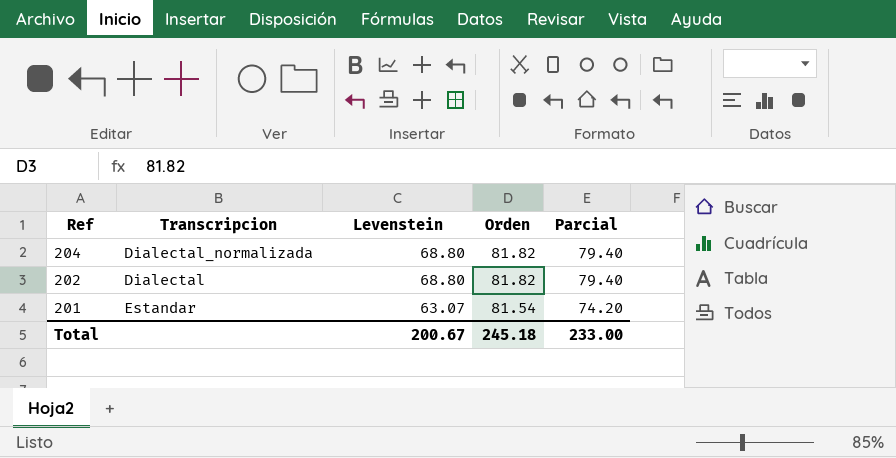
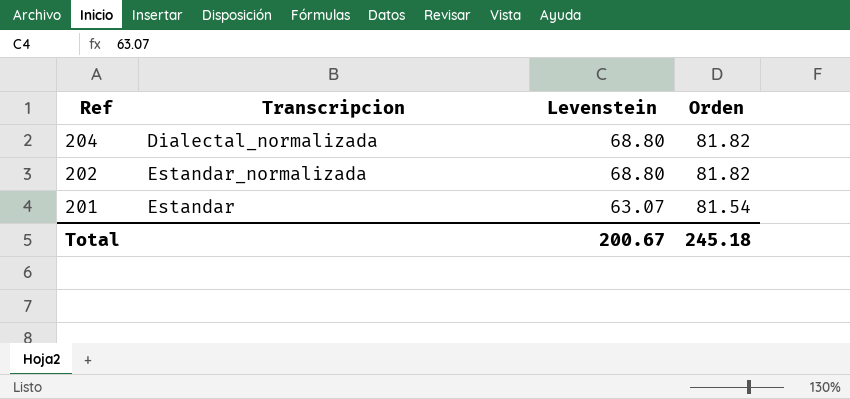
column Parcial | position: 5 -> none
202 | Transcripcion: Dialectal -> Estandar_normalizada

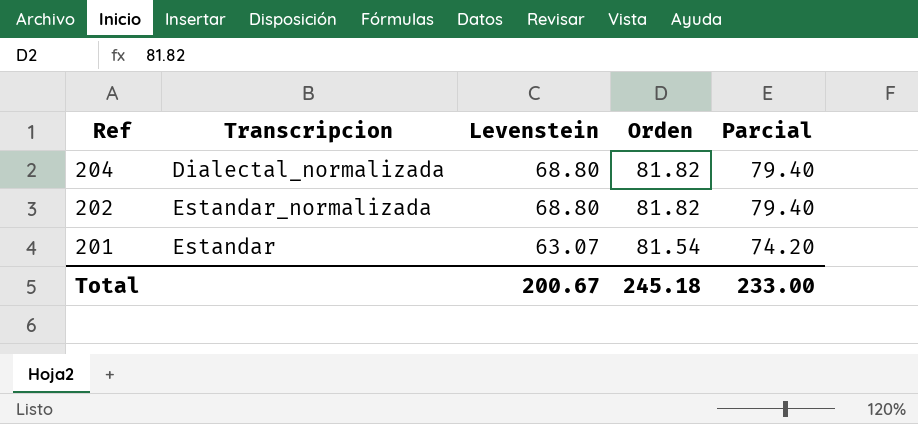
column Parcial | position: none -> 5

